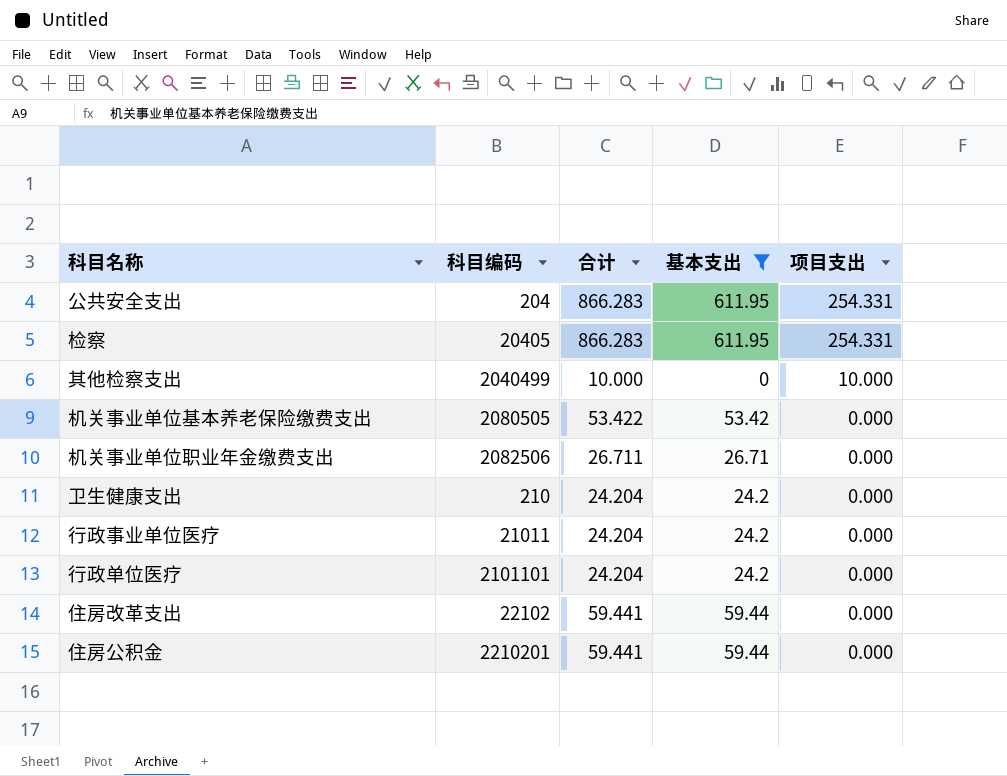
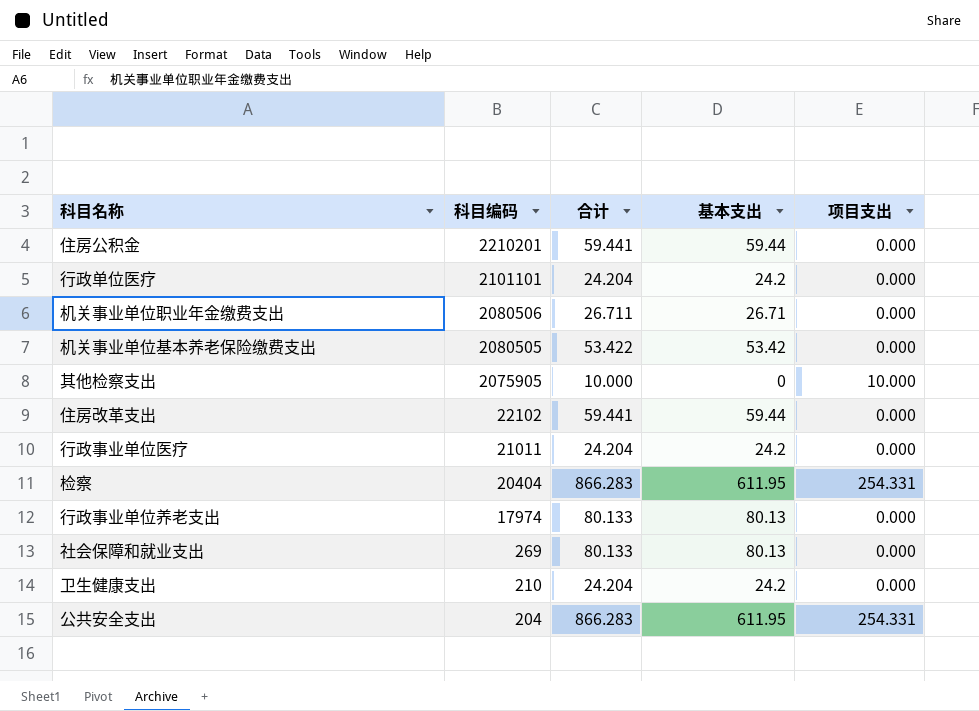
filter: 基本支出 != 80.13 -> none
row order: 项目支出 descending -> 科目编码 descending
机关事业单位职业年金缴费支出 | 科目编码: 2082506 -> 2080506
其他检察支出 | 科目编码: 2040499 -> 2075905
检察 | 科目编码: 20405 -> 20404

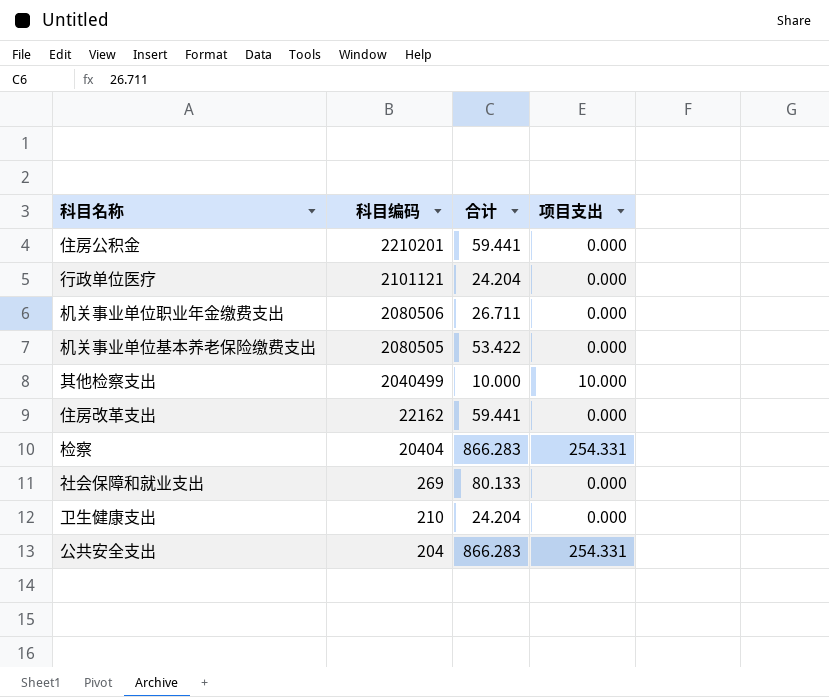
column 基本支出 | formula: [合计] - [项目支出] -> none
row 行政事业单位医疗: 21011 | 24.204 | 24.2 | 0.000 -> none
row 行政事业单位养老支出: 17974 | 80.133 | 80.13 | 0.000 -> none
行政单位医疗 | 科目编码: 2101101 -> 2101121
其他检察支出 | 科目编码: 2075905 -> 2040499
住房改革支出 | 科目编码: 22102 -> 22162

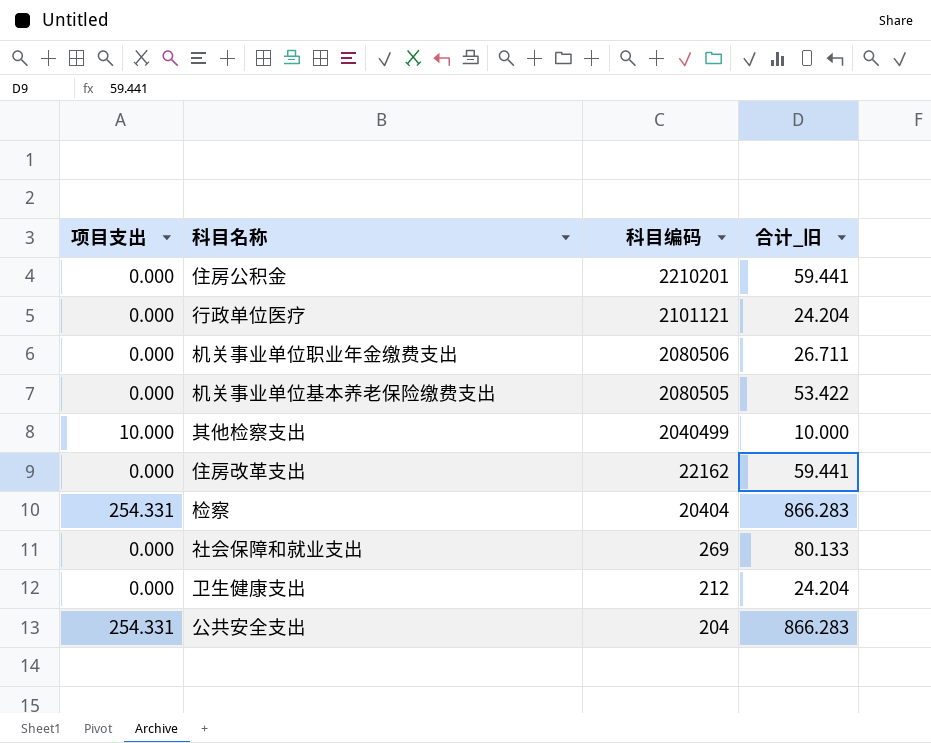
column 项目支出 | position: 4 -> 1
column name: 合计 -> 合计_旧
卫生健康支出 | 科目编码: 210 -> 212

